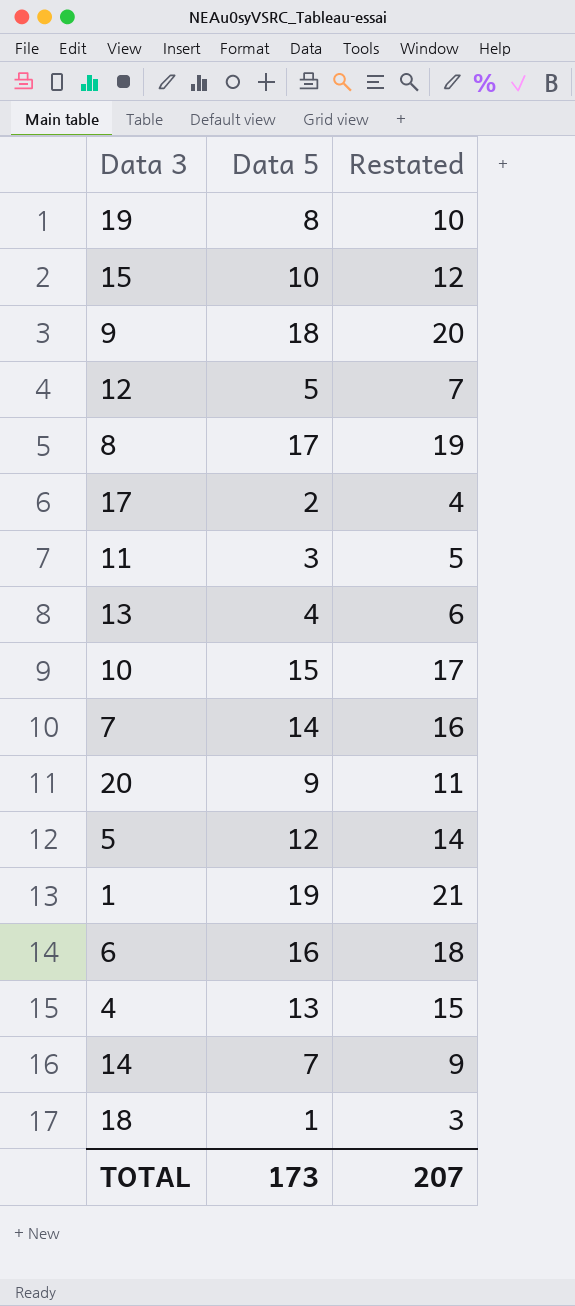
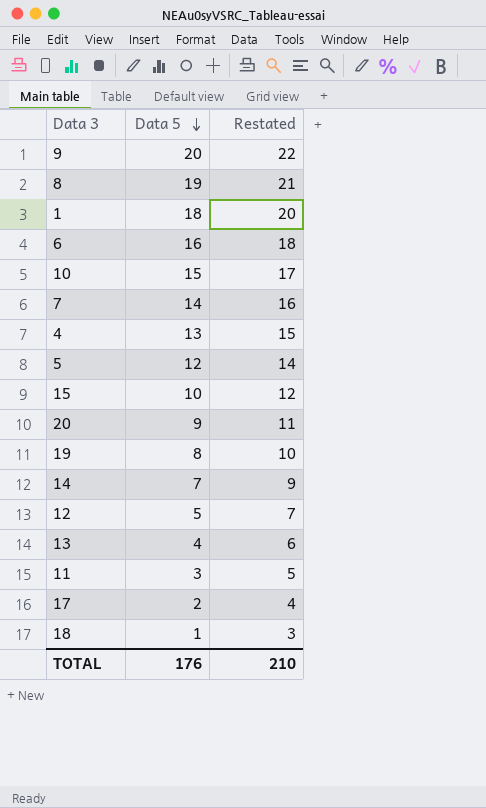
row order: none -> Data 5 descending
9 | Data 5: 18 -> 20
9 | Restated: 20 -> 22
8 | Data 5: 17 -> 19
8 | Restated: 19 -> 21
1 | Data 5: 19 -> 18
1 | Restated: 21 -> 20
TOTAL | Data 5: 173 -> 176
TOTAL | Restated: 207 -> 210

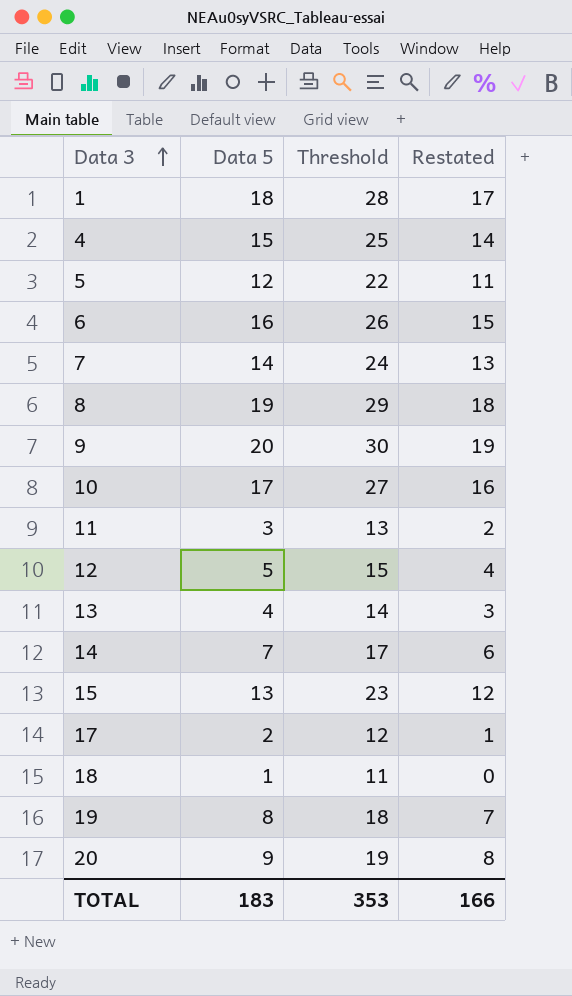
row order: Data 5 descending -> Data 3 ascending
column Threshold | formula: none -> [Data 5] + 10
column Restated | formula: [Data 5] + 2 -> [Data 5] - 1
4 | Data 5: 13 -> 15
10 | Data 5: 15 -> 17
15 | Data 5: 10 -> 13
TOTAL | Data 5: 176 -> 183
TOTAL | Restated: 210 -> 166

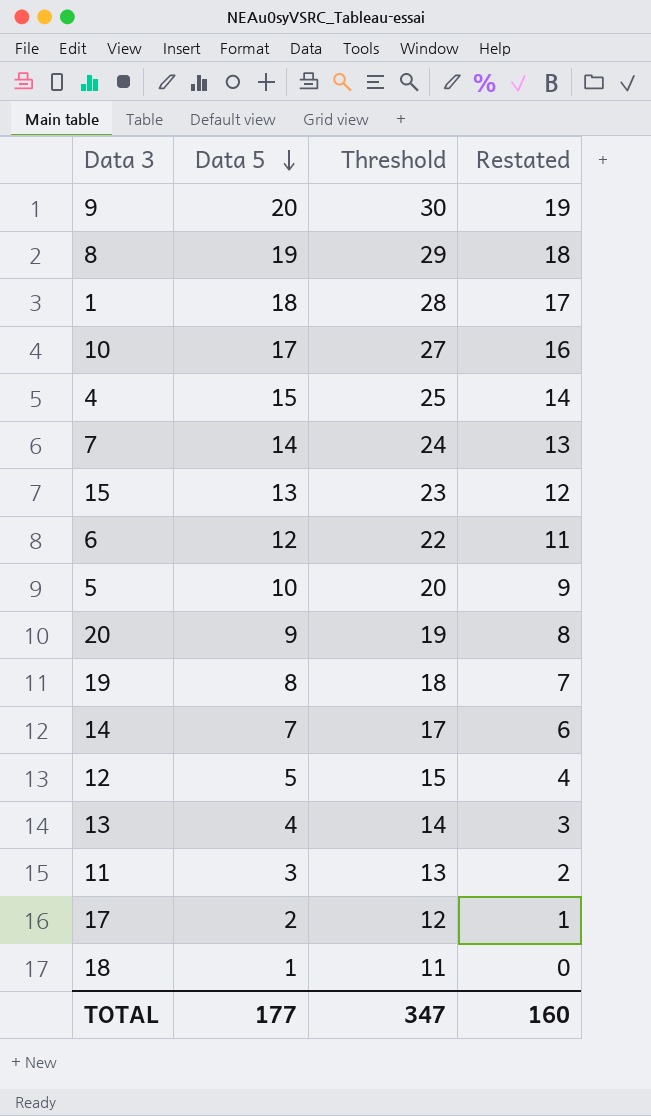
row order: Data 3 ascending -> Data 5 descending
6 | Data 5: 16 -> 12
6 | Threshold: 26 -> 22
6 | Restated: 15 -> 11
5 | Data 5: 12 -> 10
5 | Threshold: 22 -> 20
5 | Restated: 11 -> 9
TOTAL | Data 5: 183 -> 177
TOTAL | Threshold: 353 -> 347
TOTAL | Restated: 166 -> 160

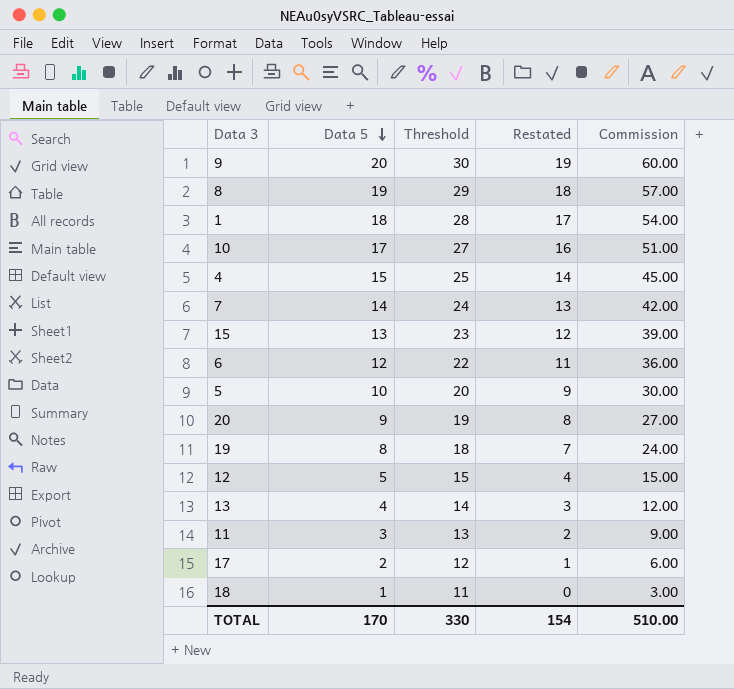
column Commission | formula: none -> [Data 5] * 3
row 14: 7 | 17 | 6 -> none
TOTAL | Data 5: 177 -> 170
TOTAL | Threshold: 347 -> 330
TOTAL | Restated: 160 -> 154

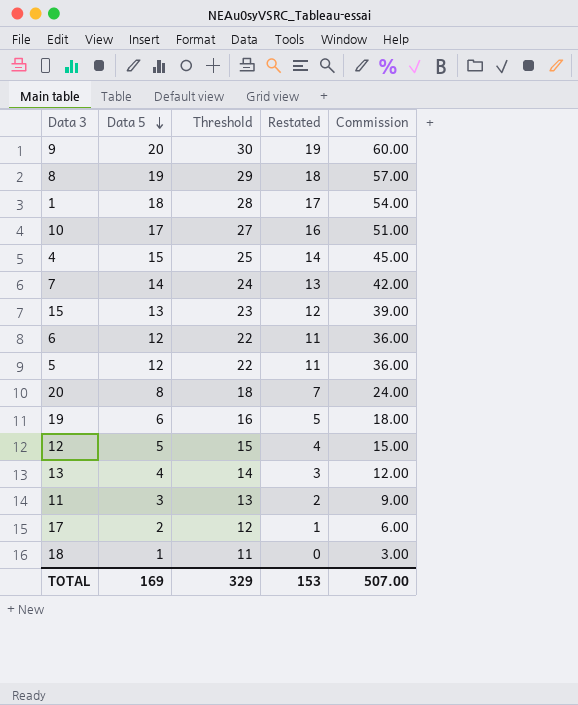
5 | Data 5: 10 -> 12
5 | Threshold: 20 -> 22
5 | Restated: 9 -> 11
5 | Commission: 30.00 -> 36.00
20 | Data 5: 9 -> 8
20 | Threshold: 19 -> 18
20 | Restated: 8 -> 7
20 | Commission: 27.00 -> 24.00
19 | Data 5: 8 -> 6
19 | Threshold: 18 -> 16
19 | Restated: 7 -> 5
19 | Commission: 24.00 -> 18.00
TOTAL | Data 5: 170 -> 169
TOTAL | Threshold: 330 -> 329
TOTAL | Restated: 154 -> 153
TOTAL | Commission: 510.00 -> 507.00

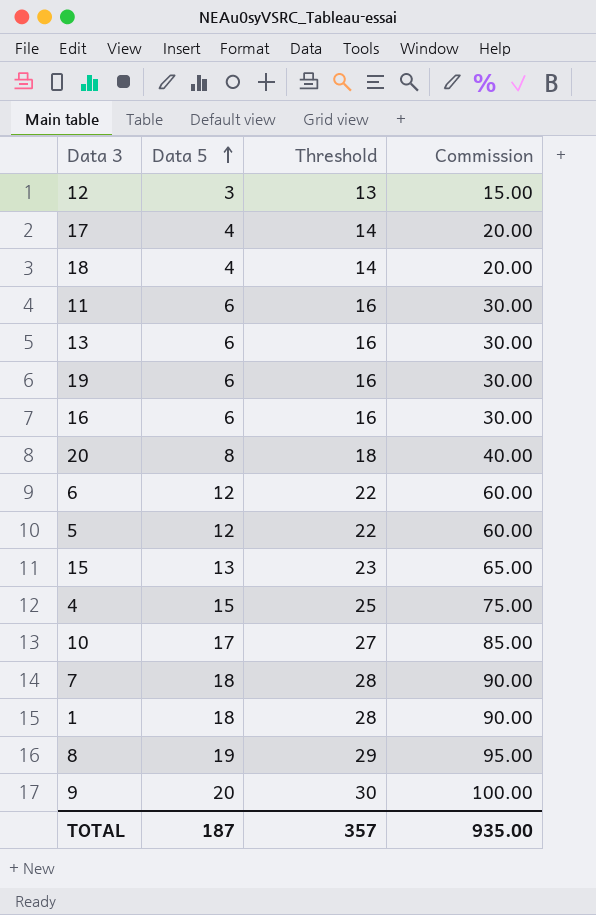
row order: Data 5 descending -> Data 5 ascending
column Restated | formula: [Data 5] - 1 -> none
column Commission | formula: [Data 5] * 3 -> [Data 5] * 5
12 | Data 5: 5 -> 3
12 | Threshold: 15 -> 13
17 | Data 5: 2 -> 4
17 | Threshold: 12 -> 14
18 | Data 5: 1 -> 4
18 | Threshold: 11 -> 14
11 | Data 5: 3 -> 6
11 | Threshold: 13 -> 16
13 | Data 5: 4 -> 6
13 | Threshold: 14 -> 16
row 16: none -> 6 | 16 | 30.00
7 | Data 5: 14 -> 18
7 | Threshold: 24 -> 28
TOTAL | Data 5: 169 -> 187
TOTAL | Threshold: 329 -> 357
TOTAL | Commission: 507.00 -> 935.00

